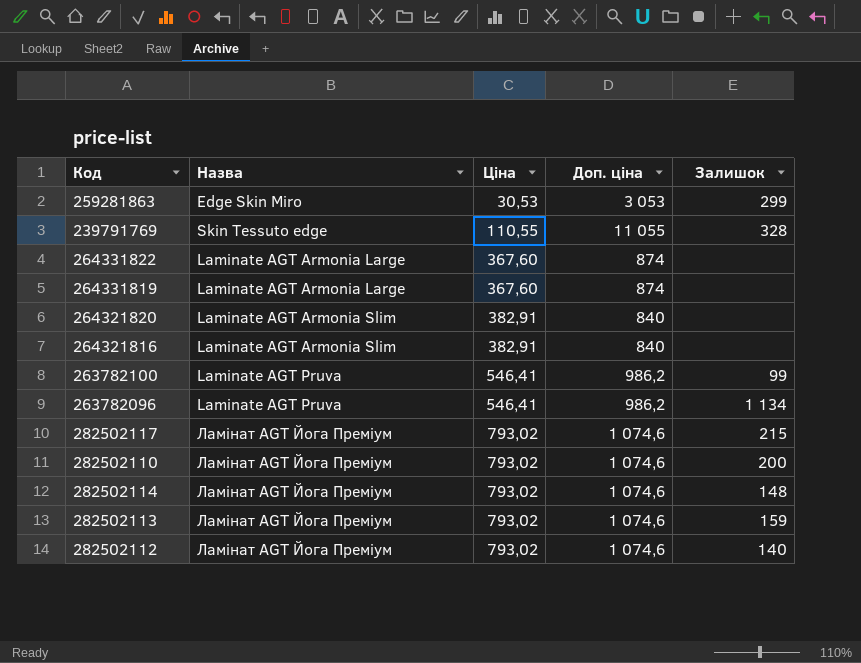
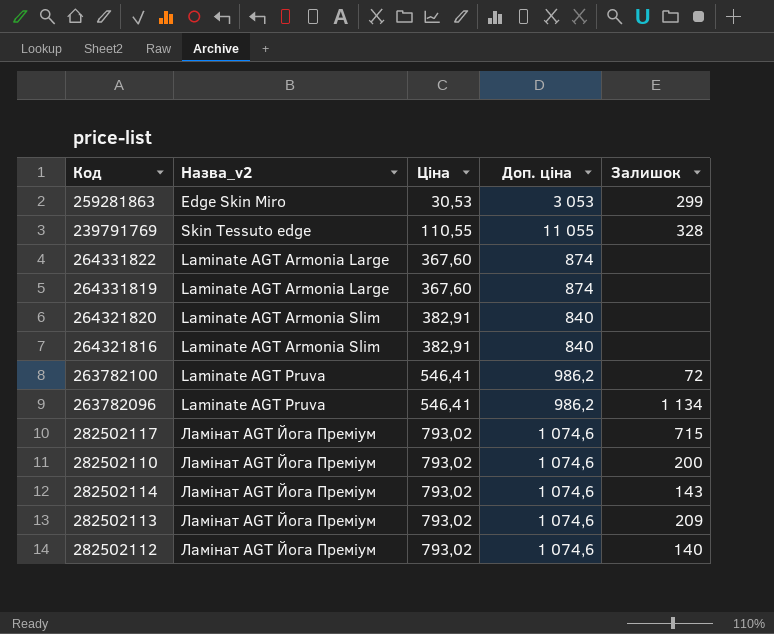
column name: Назва -> Назва_v2
263782100 | Залишок: 99 -> 72
282502117 | Залишок: 215 -> 715
282502114 | Залишок: 148 -> 143
282502113 | Залишок: 159 -> 209

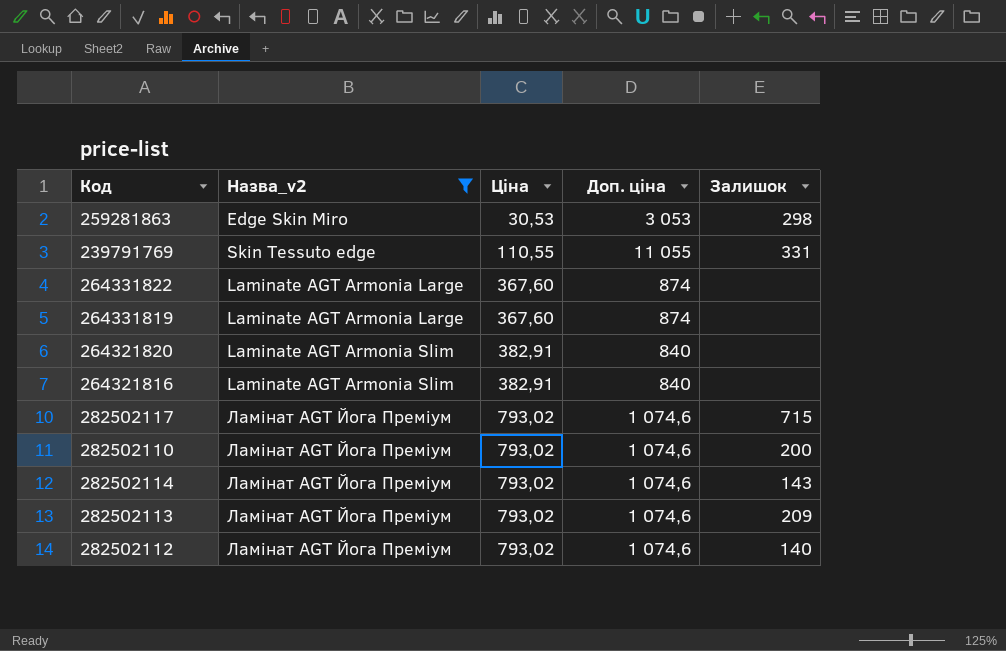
filter: none -> Назва_v2 != Laminate AGT Pruva
259281863 | Залишок: 299 -> 298
239791769 | Залишок: 328 -> 331

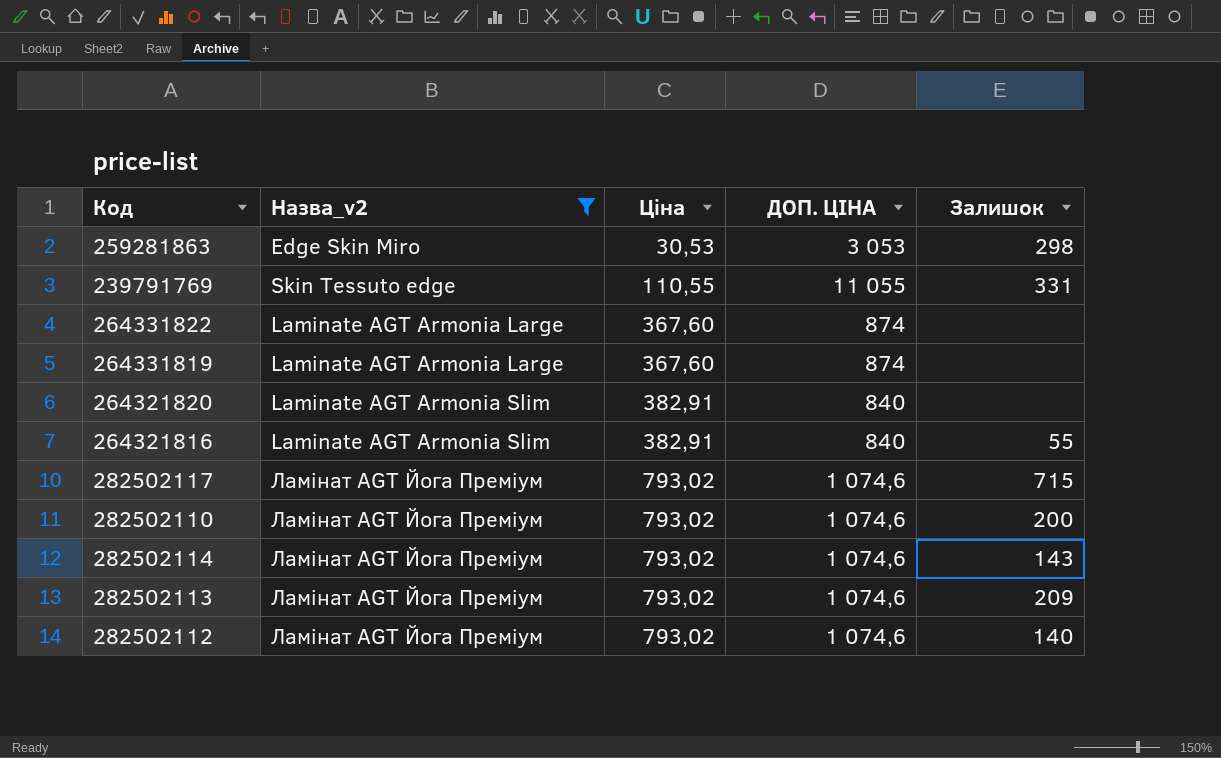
column name: Доп. ціна -> ДОП. ЦІНА
264321816 | Залишок: none -> 55

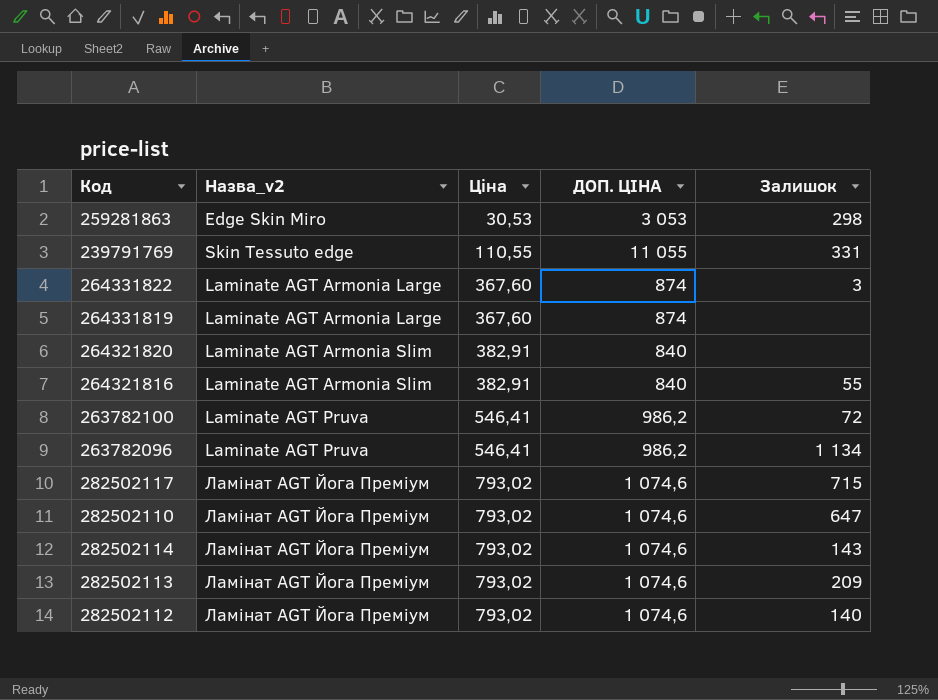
filter: Назва_v2 != Laminate AGT Pruva -> none
264331822 | Залишок: none -> 3
282502110 | Залишок: 200 -> 647

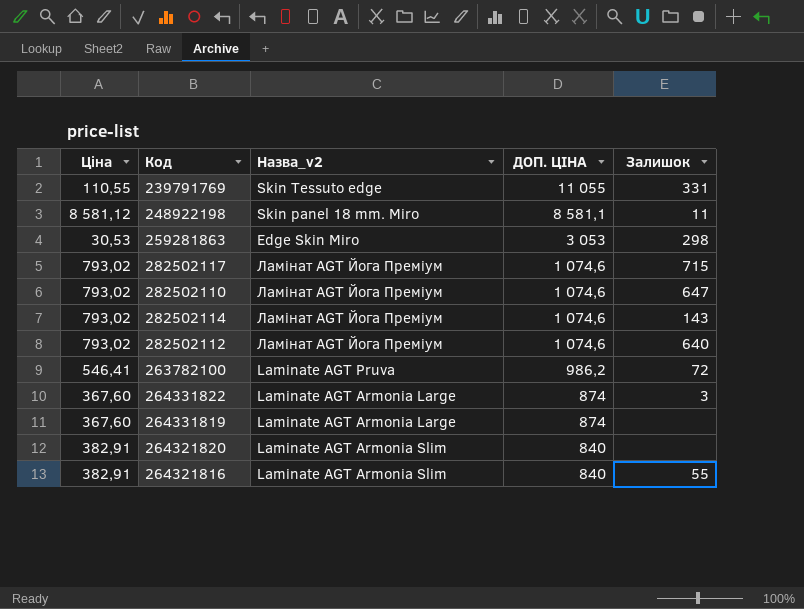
row order: Ціна ascending -> ДОП. ЦІНА descending
column Ціна | position: 3 -> 1
row 263782096: Laminate AGT Pruva | 546,41 | 986,2 | 1 134 -> none
row 282502113: Ламінат AGT Йога Преміум | 793,02 | 1 074,6 | 209 -> none
row 248922198: none -> 8 581,12 | Skin panel 18 mm. Miro | 8 581,1 | 11
282502112 | Залишок: 140 -> 640

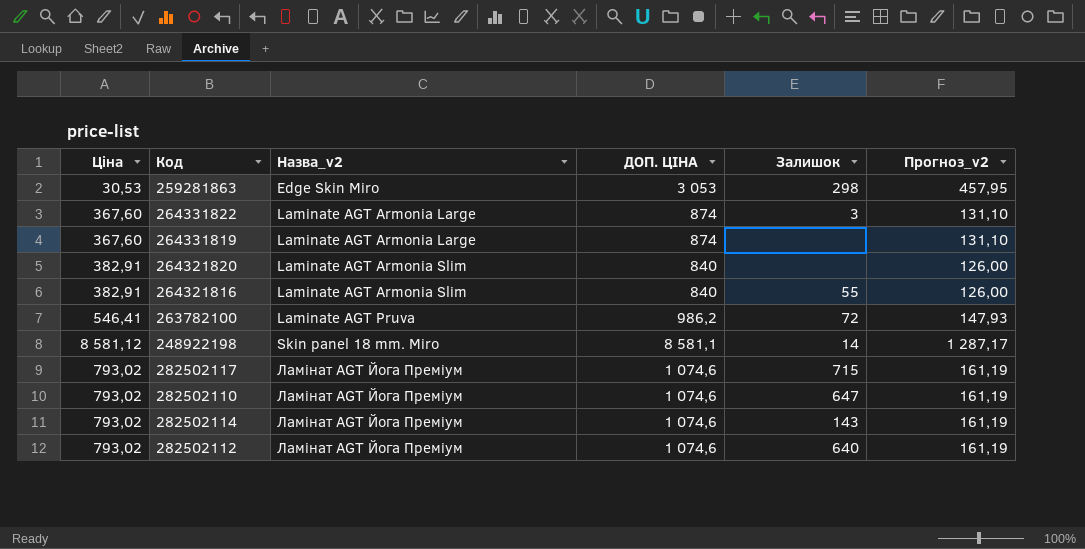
row order: ДОП. ЦІНА descending -> Назва_v2 ascending
column Прогноз_v2 | formula: none -> [ДОП. ЦІНА] * 0,15
row 239791769: 110,55 | Skin Tessuto edge | 11 055 | 331 -> none
248922198 | Залишок: 11 -> 14

